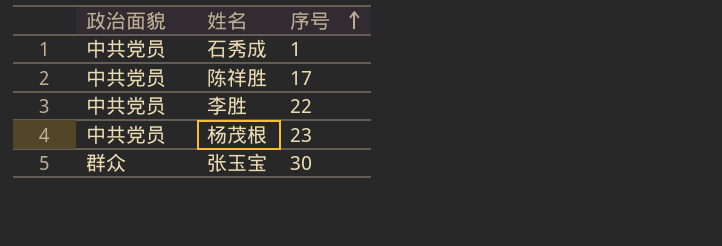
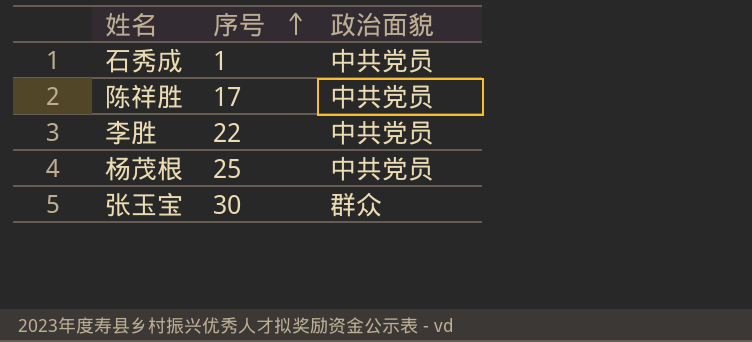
column 政治面貌 | position: 1 -> 3
杨茂根 | 序号: 23 -> 25

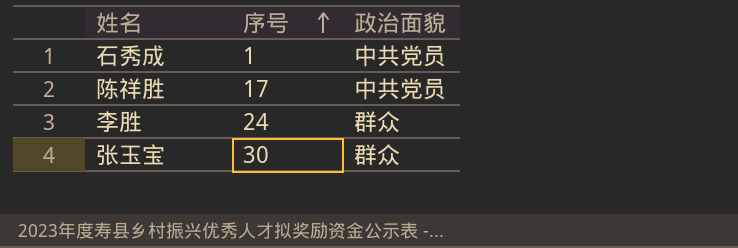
row 杨茂根: 25 | 中共党员 -> none
李胜 | 序号: 22 -> 24
李胜 | 政治面貌: 中共党员 -> 群众

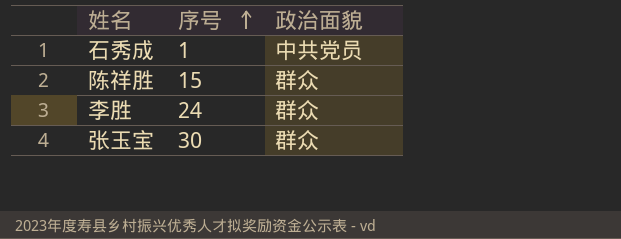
陈祥胜 | 序号: 17 -> 15
陈祥胜 | 政治面貌: 中共党员 -> 群众

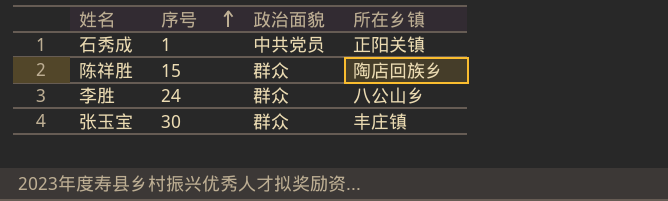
column 所在乡镇 | position: none -> 4

